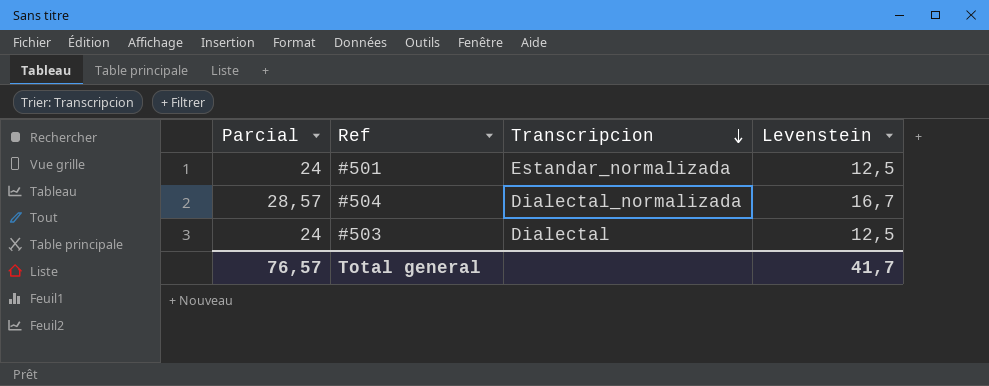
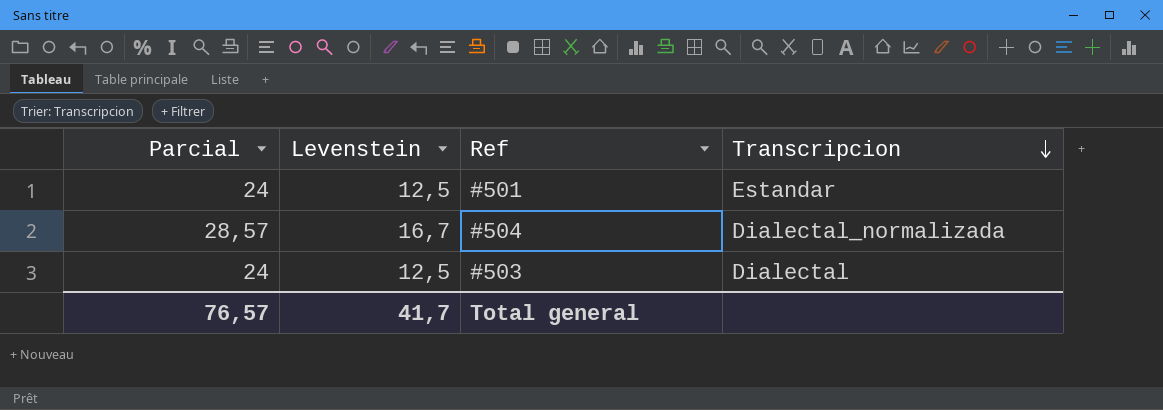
column Levenstein | position: 4 -> 2
#501 | Transcripcion: Estandar_normalizada -> Estandar

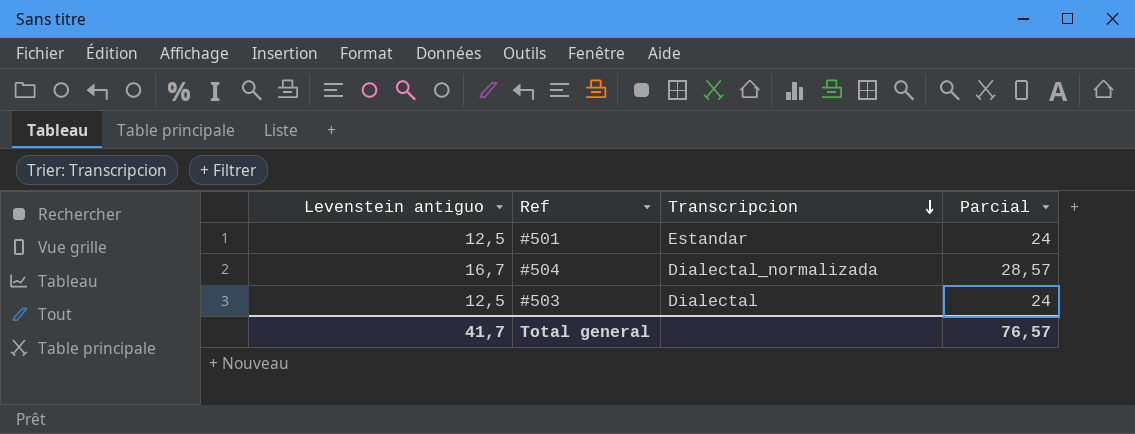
column name: Levenstein -> Levenstein antiguo
column Parcial | position: 1 -> 4

